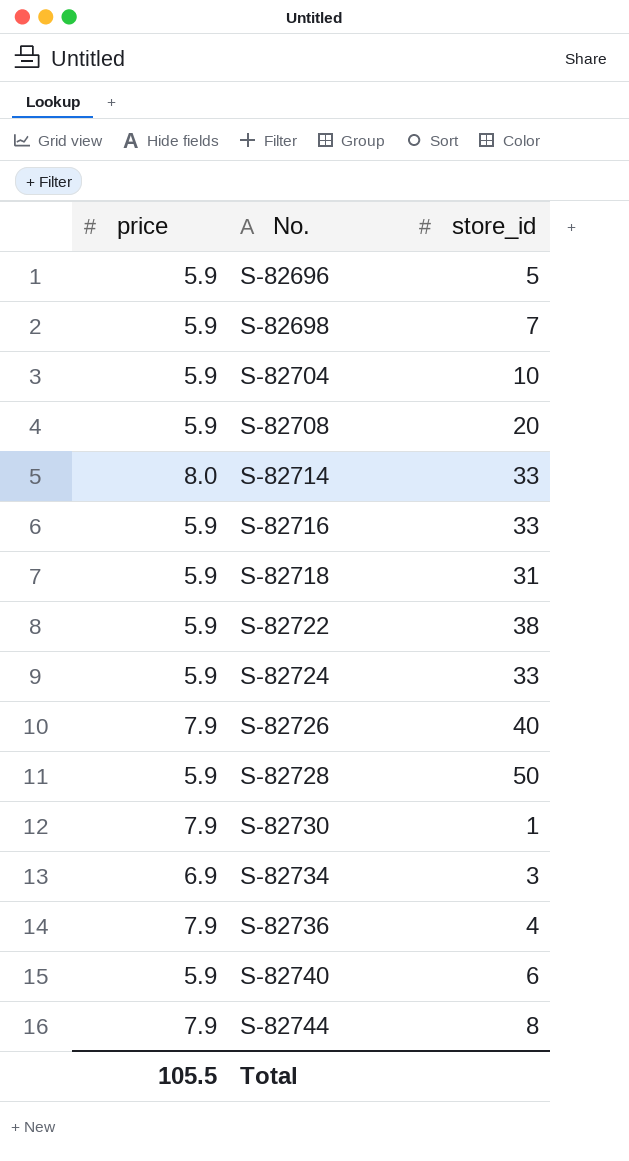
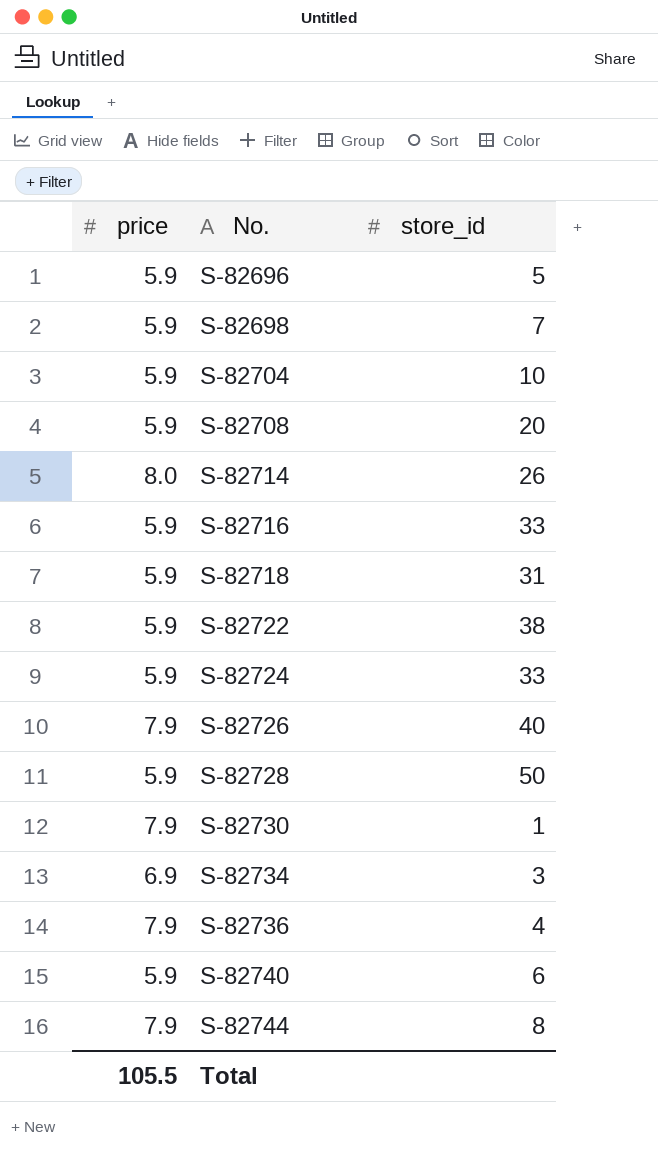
S-82714 | store_id: 33 -> 26

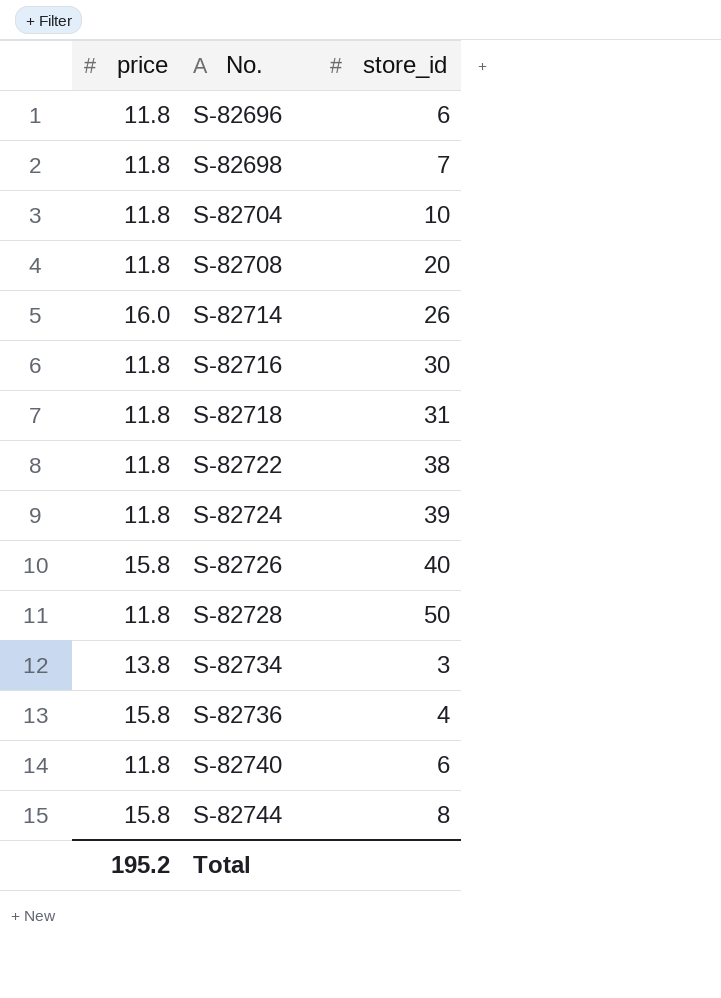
row S-82730: 7.9 | 1 -> none
S-82696 | price: 5.9 -> 11.8
S-82696 | store_id: 5 -> 6
S-82698 | price: 5.9 -> 11.8
S-82704 | price: 5.9 -> 11.8
S-82708 | price: 5.9 -> 11.8
S-82714 | price: 8.0 -> 16.0
S-82716 | price: 5.9 -> 11.8
S-82716 | store_id: 33 -> 30
S-82718 | price: 5.9 -> 11.8
S-82722 | price: 5.9 -> 11.8
S-82724 | price: 5.9 -> 11.8
S-82724 | store_id: 33 -> 39
S-82726 | price: 7.9 -> 15.8
S-82728 | price: 5.9 -> 11.8
S-82734 | price: 6.9 -> 13.8
S-82736 | price: 7.9 -> 15.8
S-82740 | price: 5.9 -> 11.8
S-82744 | price: 7.9 -> 15.8
Total | price: 105.5 -> 195.2

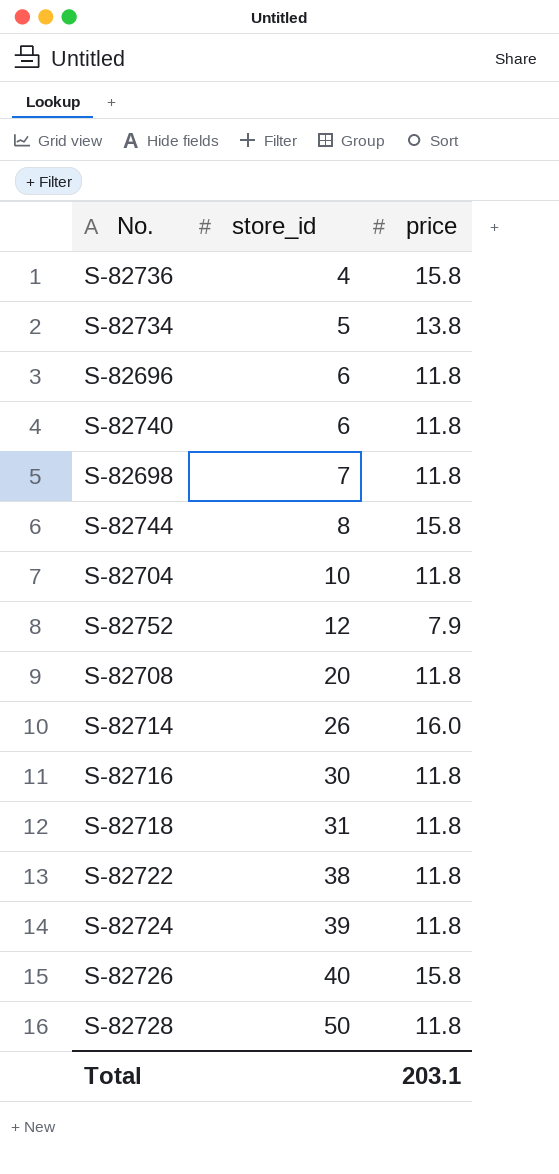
row order: No. ascending -> store_id ascending
column price | position: 1 -> 3
S-82734 | store_id: 3 -> 5
row S-82752: none -> 12 | 7.9
Total | price: 195.2 -> 203.1

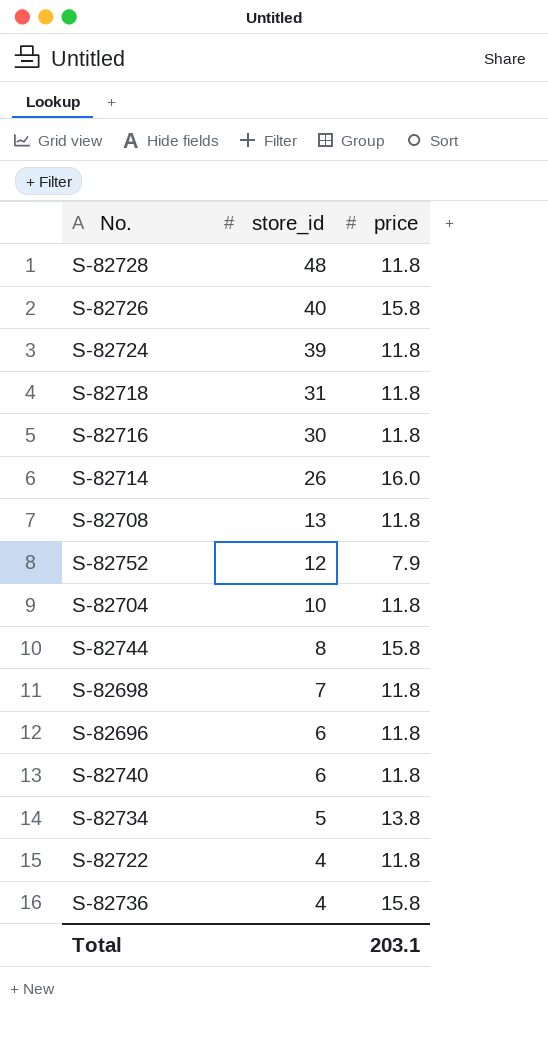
row order: store_id ascending -> store_id descending
S-82728 | store_id: 50 -> 48
S-82708 | store_id: 20 -> 13
S-82722 | store_id: 38 -> 4

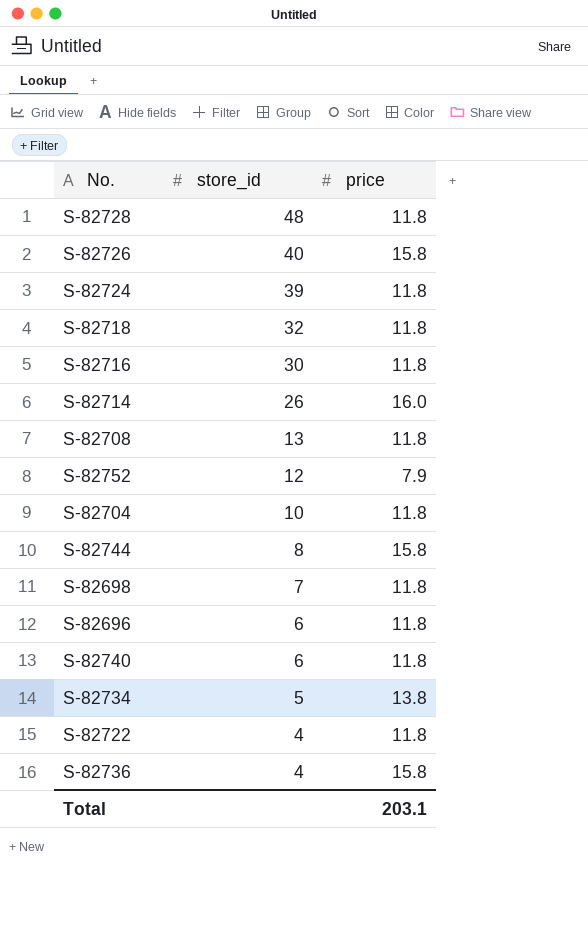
S-82718 | store_id: 31 -> 32

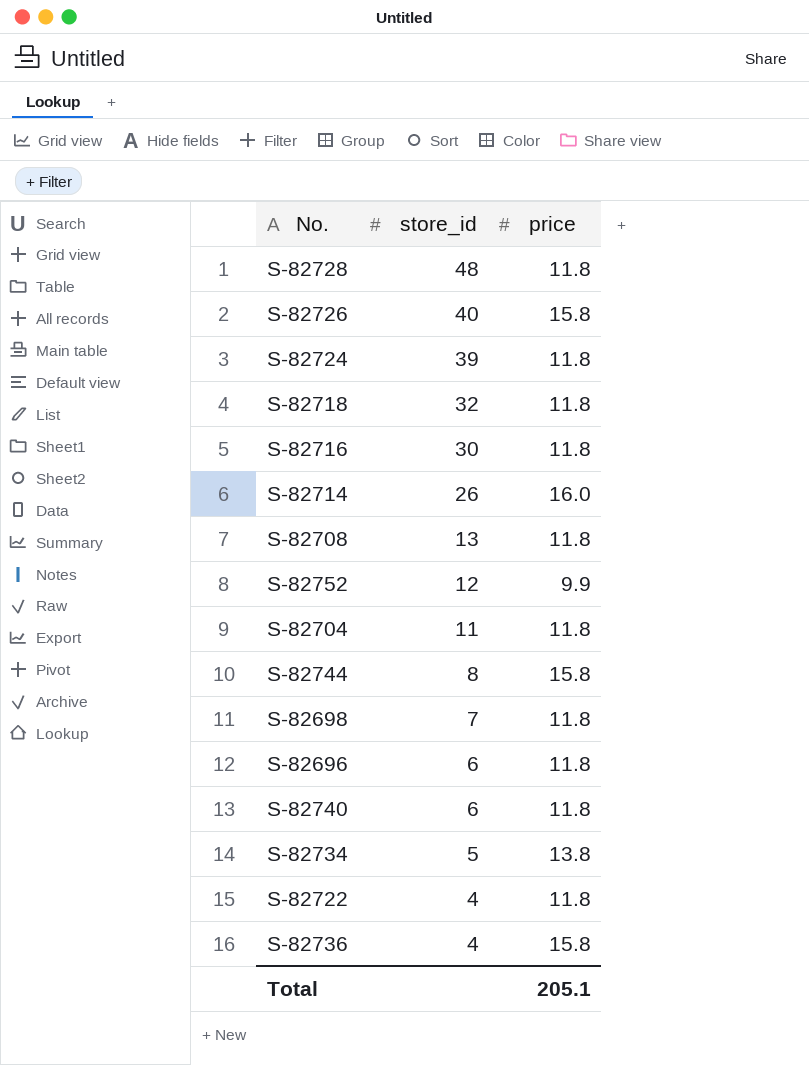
S-82752 | price: 7.9 -> 9.9
S-82704 | store_id: 10 -> 11
Total | price: 203.1 -> 205.1

